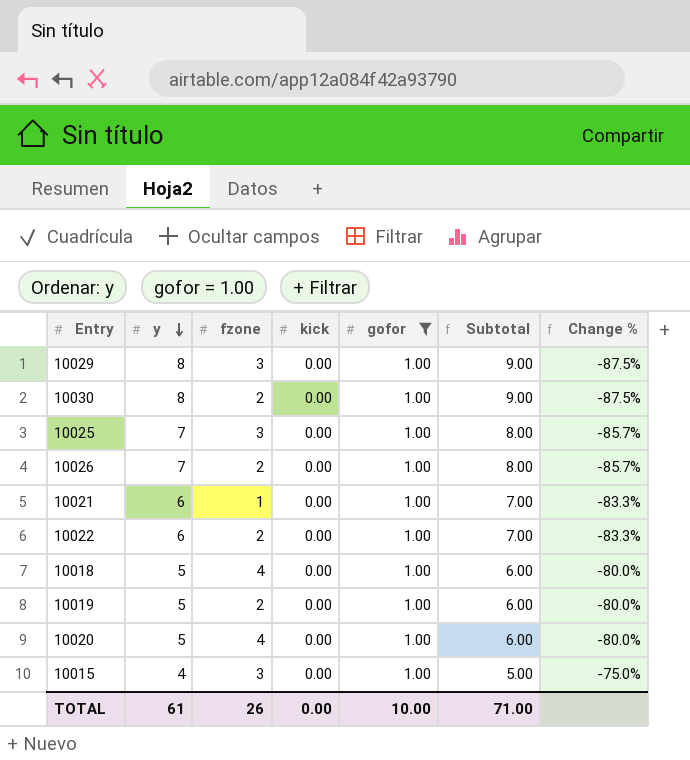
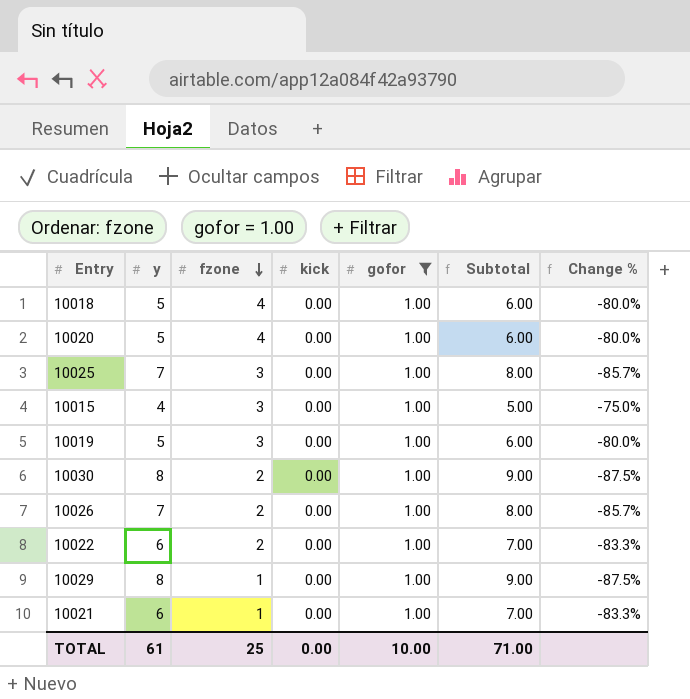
row order: y descending -> fzone descending
10019 | fzone: 2 -> 3
10029 | fzone: 3 -> 1
TOTAL | fzone: 26 -> 25

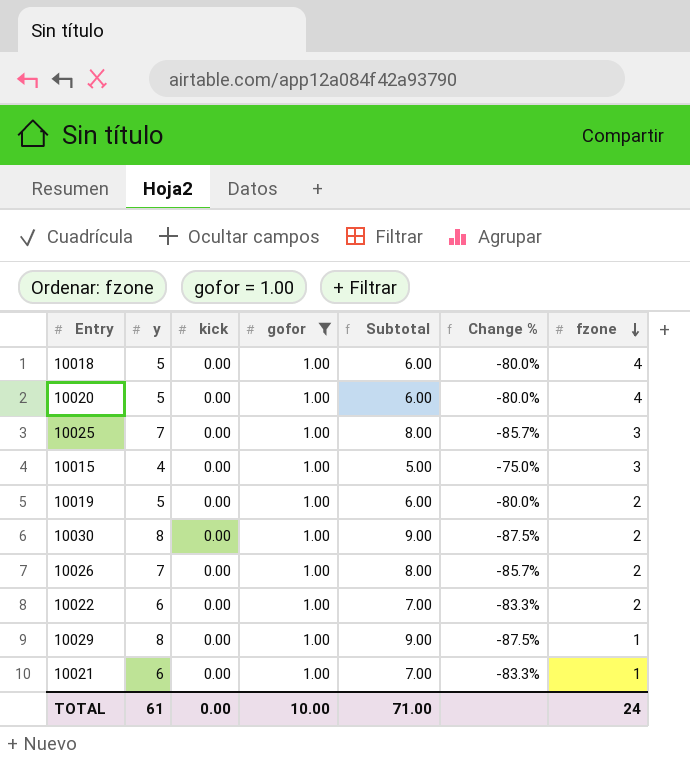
column fzone | position: 3 -> 7
10019 | fzone: 3 -> 2
TOTAL | fzone: 25 -> 24

